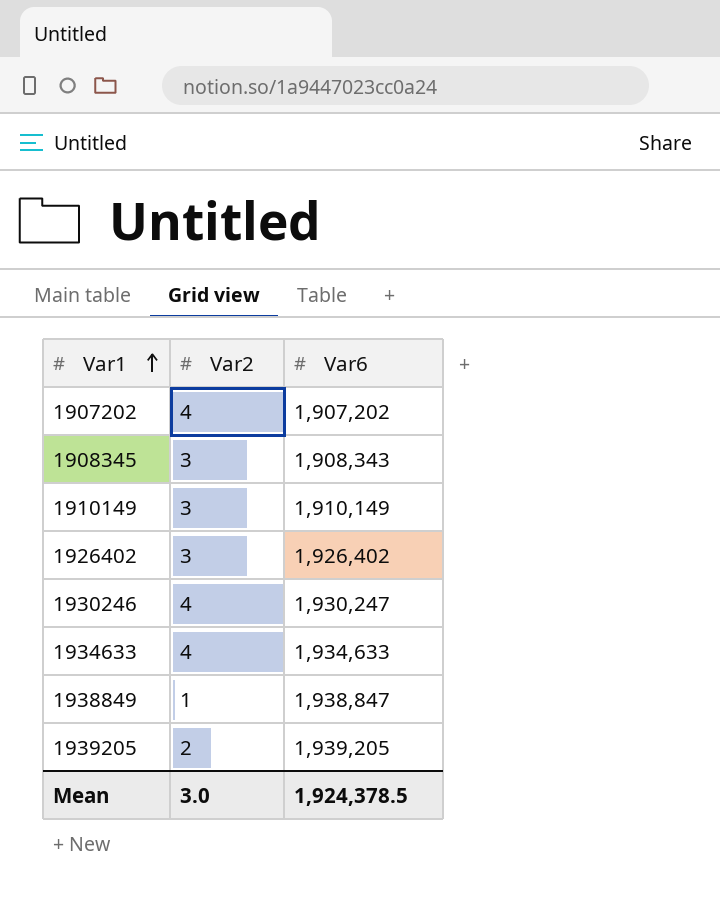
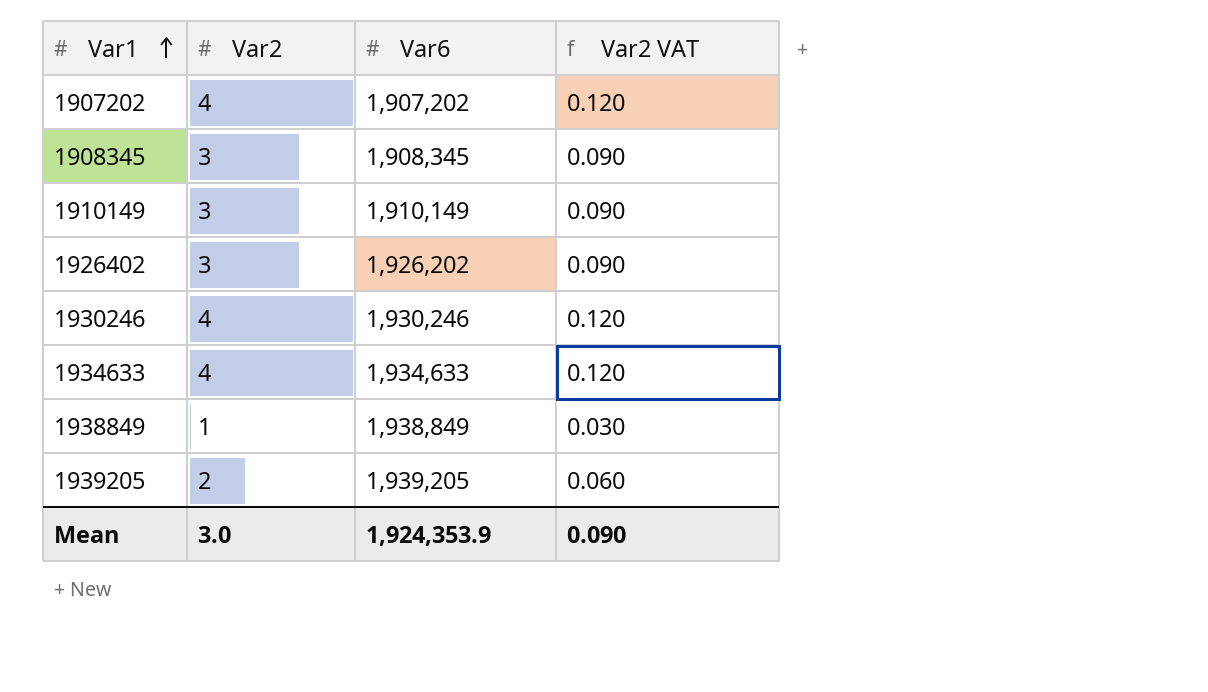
column Var2 VAT | formula: none -> [Var2] * 0.03
1908345 | Var6: 1,908,343 -> 1,908,345
1926402 | Var6: 1,926,402 -> 1,926,202
1930246 | Var6: 1,930,247 -> 1,930,246
1938849 | Var6: 1,938,847 -> 1,938,849
Mean | Var6: 1,924,378.5 -> 1,924,353.9

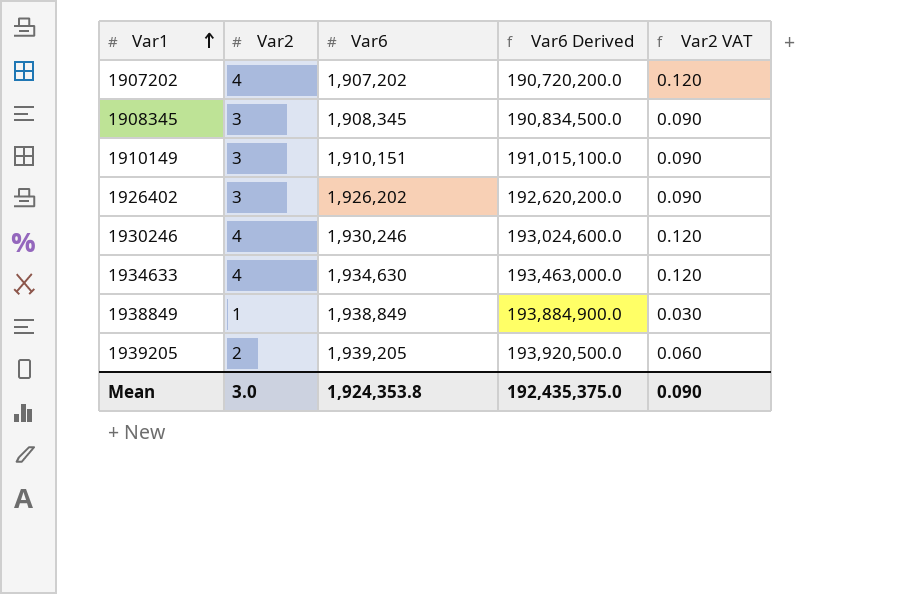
column Var6 Derived | formula: none -> [Var6] * 100
1910149 | Var6: 1,910,149 -> 1,910,151
1934633 | Var6: 1,934,633 -> 1,934,630
Mean | Var6: 1,924,353.9 -> 1,924,353.8

